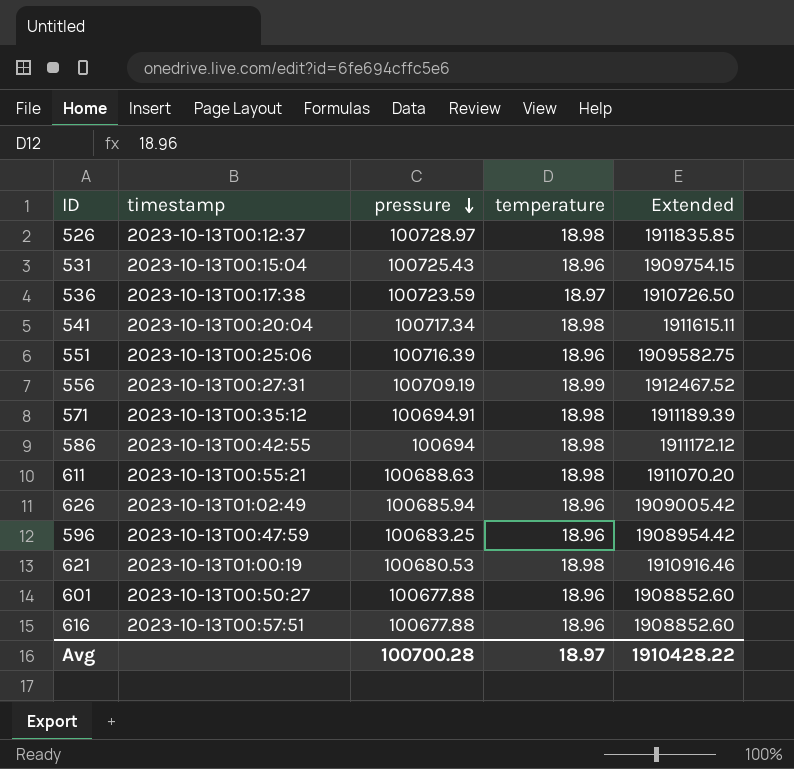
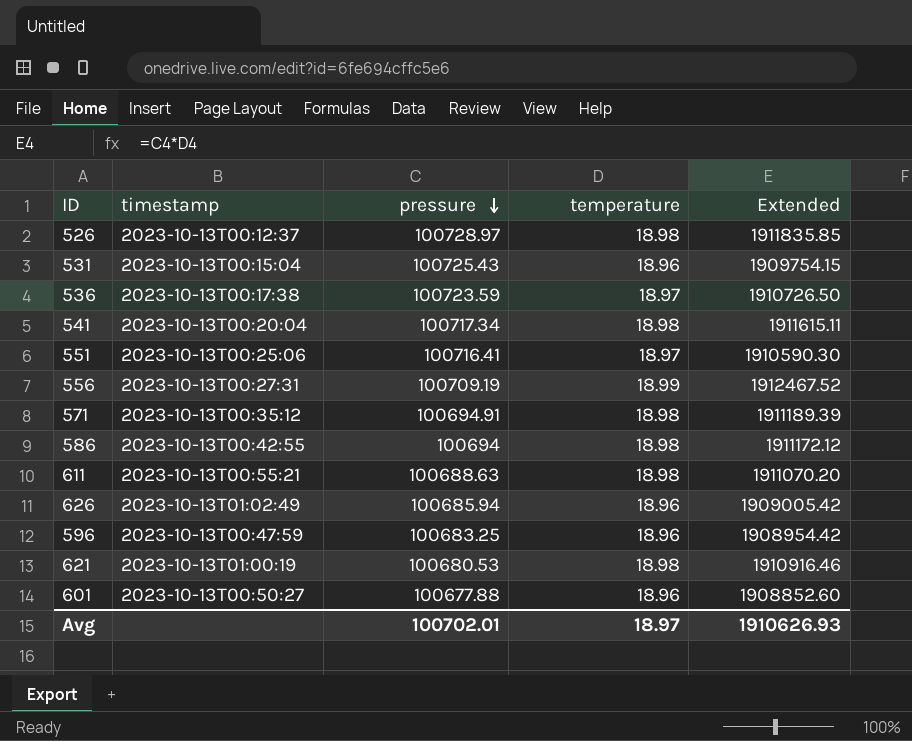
row 616: 2023-10-13T00:57:51 | 100677.88 | 18.96 | 1908852.60 -> none
551 | pressure: 100716.39 -> 100716.41
551 | temperature: 18.96 -> 18.97
551 | Extended: 1909582.75 -> 1910590.30
Avg | pressure: 100700.28 -> 100702.01
Avg | Extended: 1910428.22 -> 1910626.93

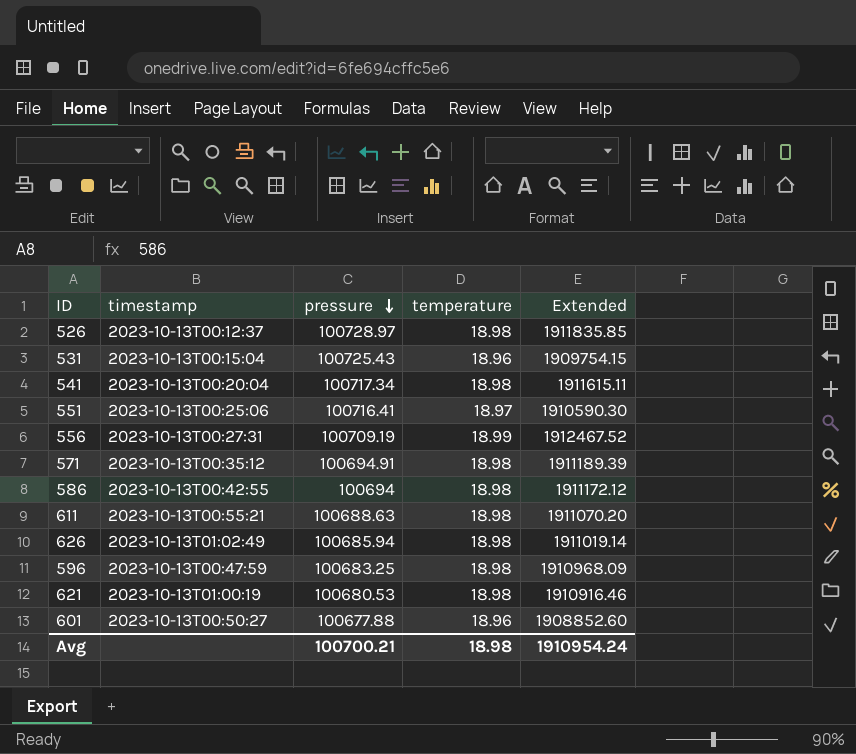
row 536: 2023-10-13T00:17:38 | 100723.59 | 18.97 | 1910726.50 -> none
626 | temperature: 18.96 -> 18.98
626 | Extended: 1909005.42 -> 1911019.14
596 | temperature: 18.96 -> 18.98
596 | Extended: 1908954.42 -> 1910968.09
Avg | pressure: 100702.01 -> 100700.21
Avg | temperature: 18.97 -> 18.98
Avg | Extended: 1910626.93 -> 1910954.24

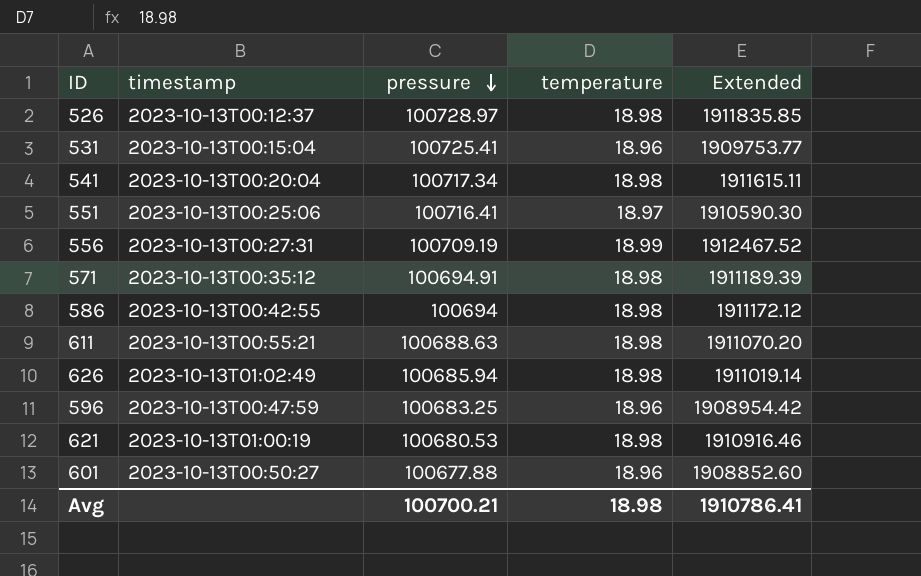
531 | pressure: 100725.43 -> 100725.41
531 | Extended: 1909754.15 -> 1909753.77
596 | temperature: 18.98 -> 18.96
596 | Extended: 1910968.09 -> 1908954.42
Avg | Extended: 1910954.24 -> 1910786.41

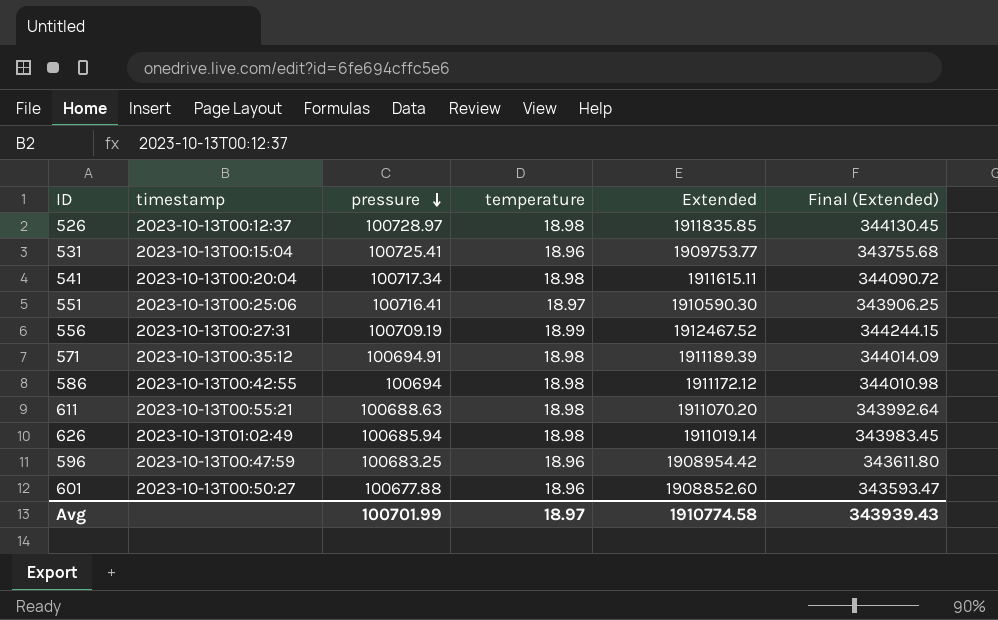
column Final (Extended) | formula: none -> [Extended] * 0.18
row 621: 2023-10-13T01:00:19 | 100680.53 | 18.98 | 1910916.46 -> none
Avg | pressure: 100700.21 -> 100701.99
Avg | temperature: 18.98 -> 18.97
Avg | Extended: 1910786.41 -> 1910774.58

